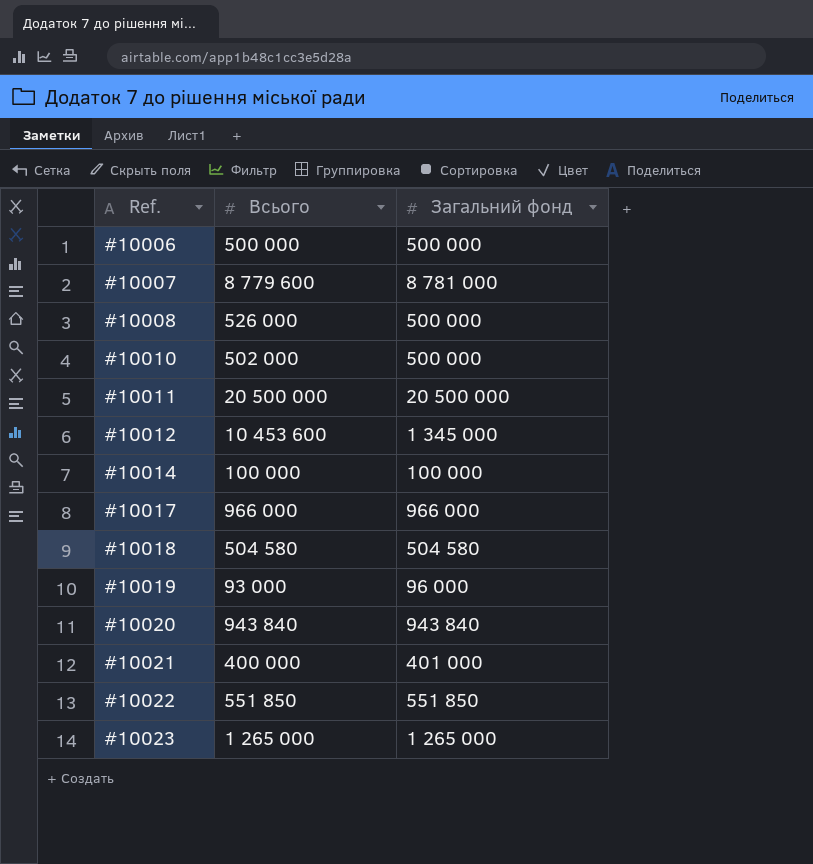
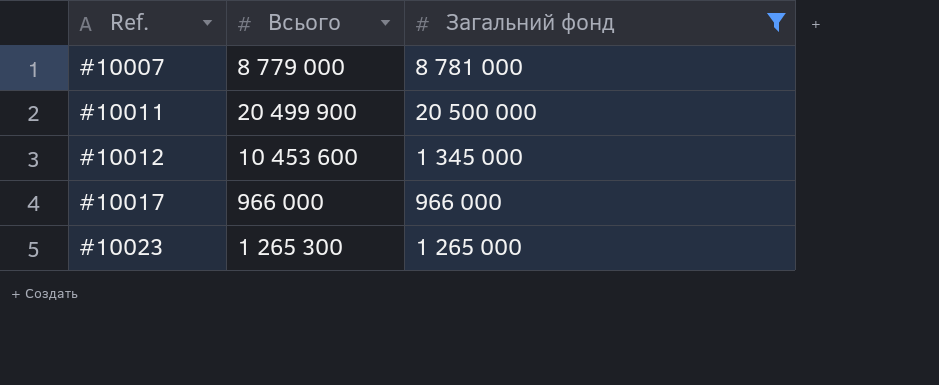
filter: none -> Загальний фонд >= 966 000
#10007 | Всього: 8 779 600 -> 8 779 000
#10011 | Всього: 20 500 000 -> 20 499 900
#10023 | Всього: 1 265 000 -> 1 265 300

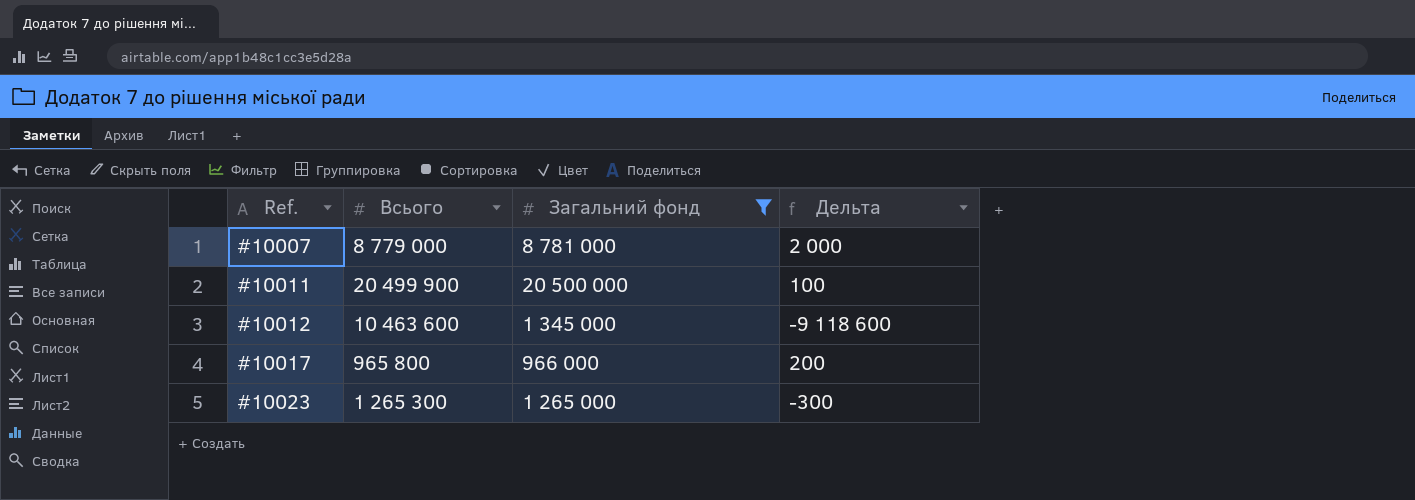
column Дельта | formula: none -> [Загальний фонд] - [Всього]
#10012 | Всього: 10 453 600 -> 10 463 600
#10017 | Всього: 966 000 -> 965 800

